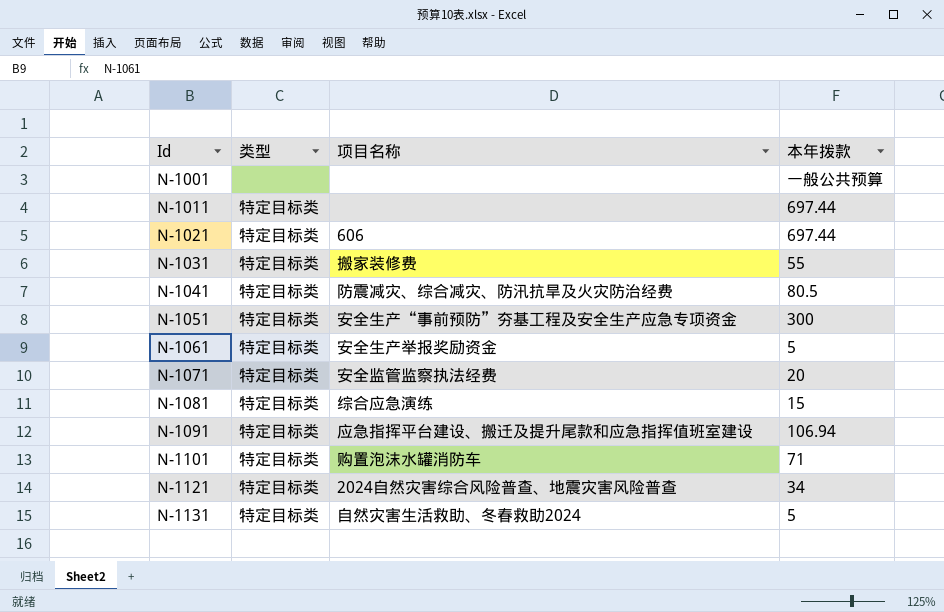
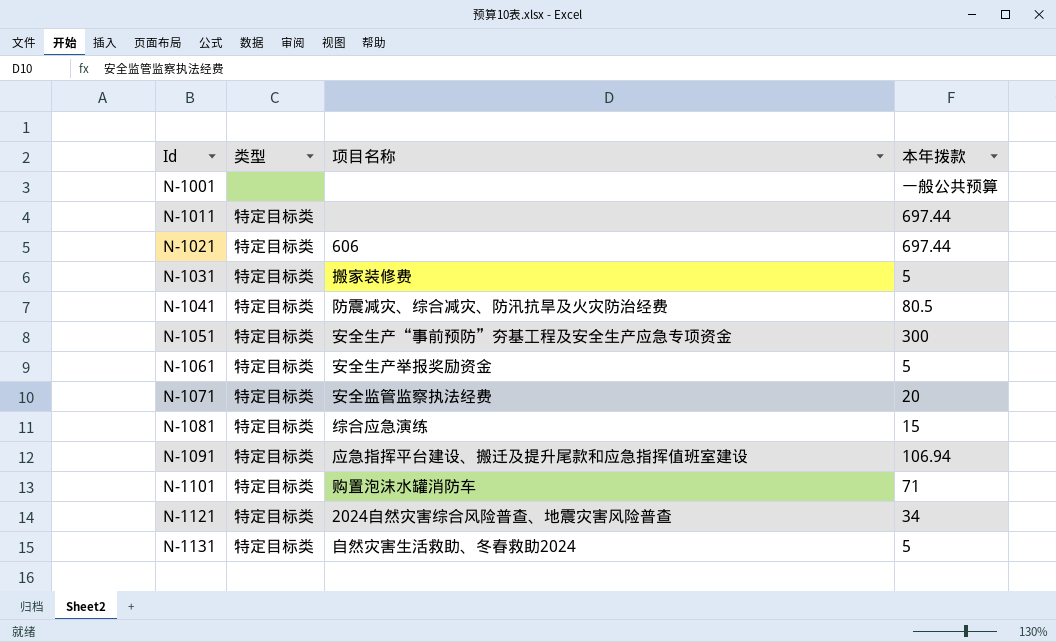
N-1031 | 本年拨款: 55 -> 5

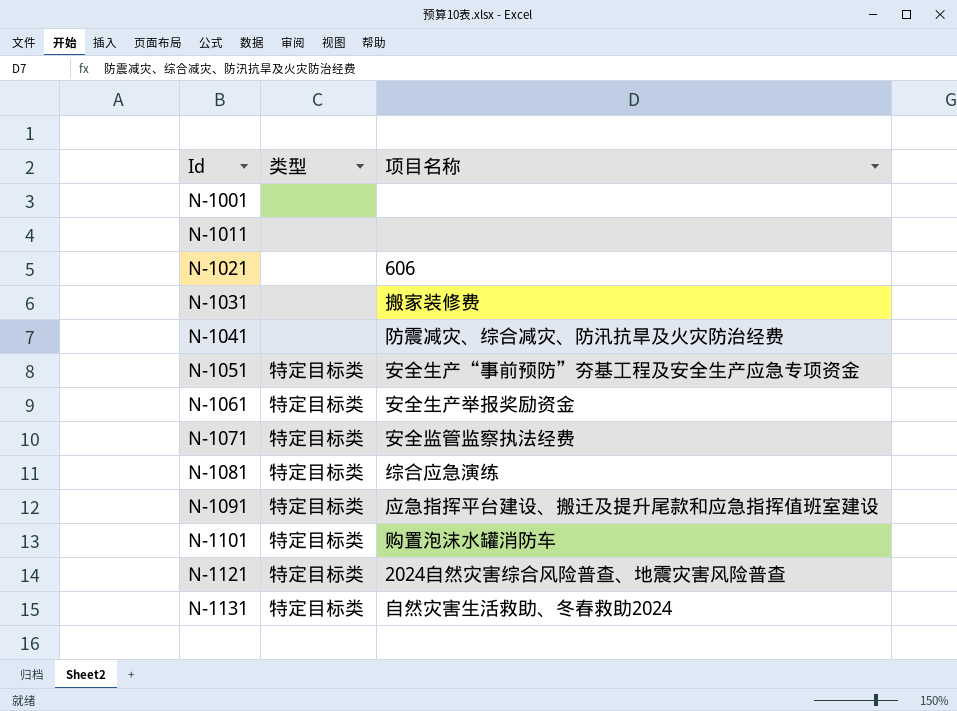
column 本年拨款 | position: 4 -> none
N-1011 | 类型: 特定目标类 -> none
N-1021 | 类型: 特定目标类 -> none
N-1031 | 类型: 特定目标类 -> none
N-1041 | 类型: 特定目标类 -> none

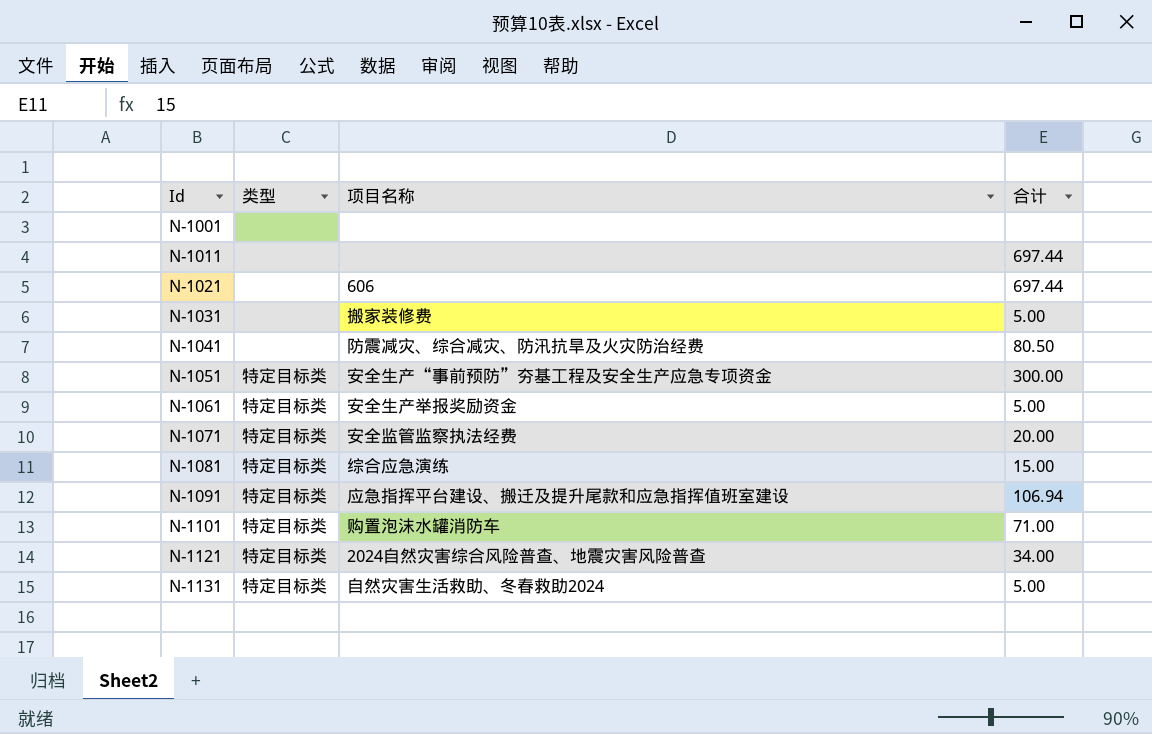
column 合计 | position: none -> 4

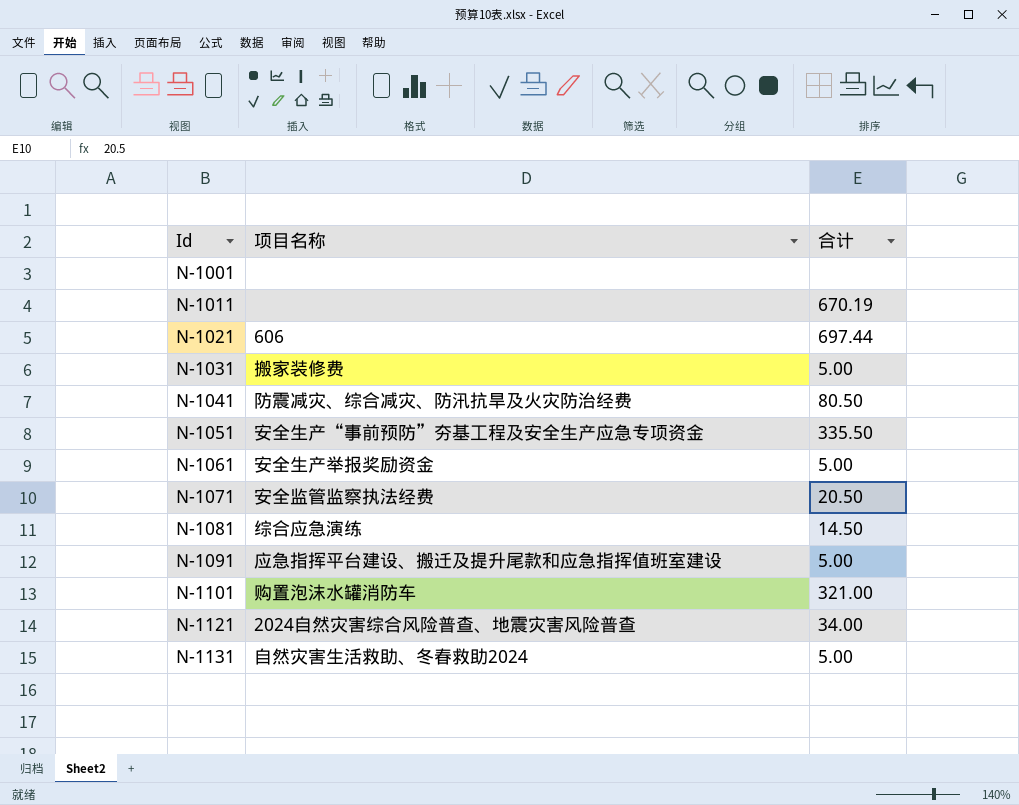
column 类型 | position: 2 -> none
N-1011 | 合计: 697.44 -> 670.19
N-1051 | 合计: 300.00 -> 335.50
N-1071 | 合计: 20.00 -> 20.50
N-1081 | 合计: 15.00 -> 14.50
N-1091 | 合计: 106.94 -> 5.00
N-1101 | 合计: 71.00 -> 321.00

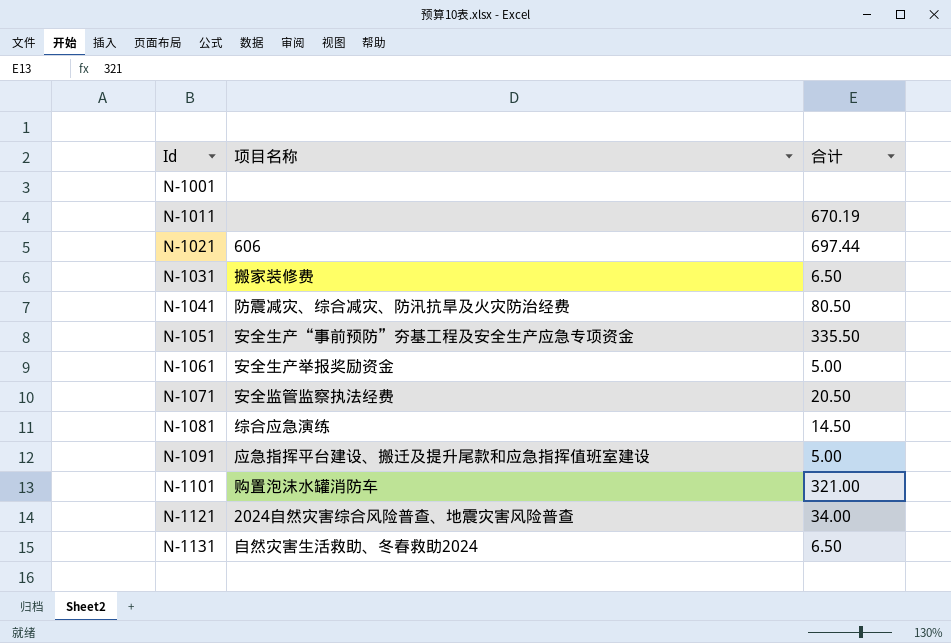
N-1031 | 合计: 5.00 -> 6.50
N-1131 | 合计: 5.00 -> 6.50

